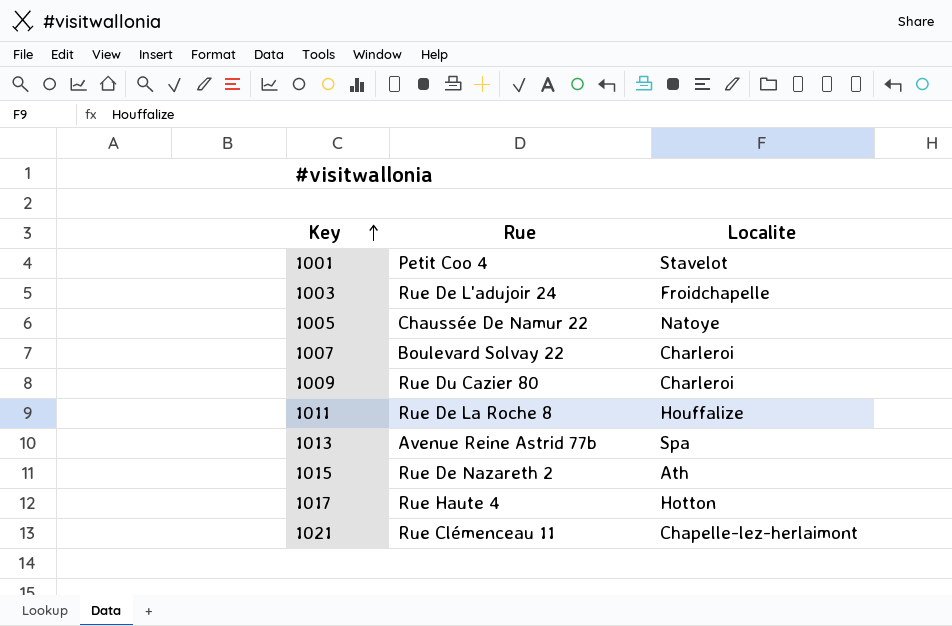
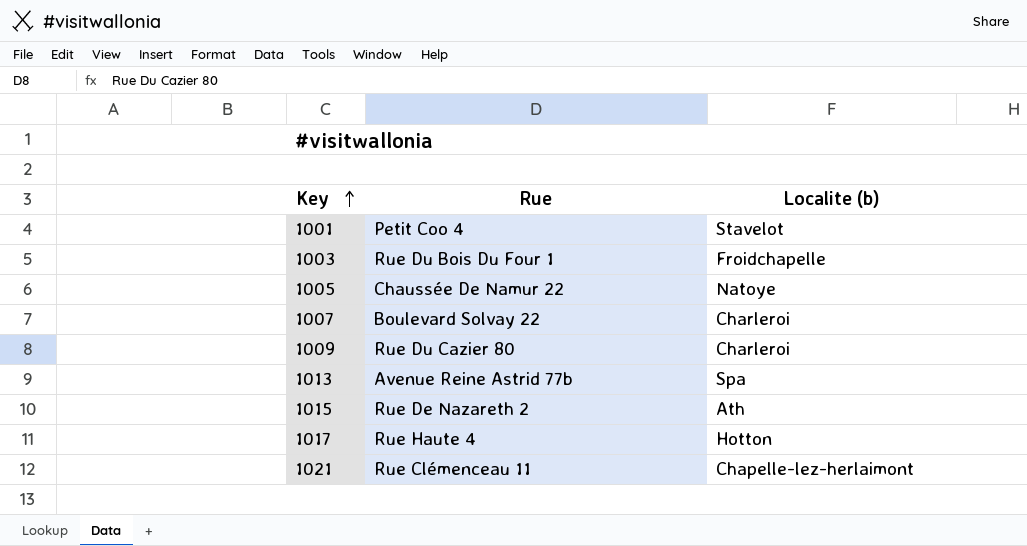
column name: Localite -> Localite (b)
row 1011: Rue De La Roche 8 | Houffalize -> none
1003 | Rue: Rue De L'adujoir 24 -> Rue Du Bois Du Four 1

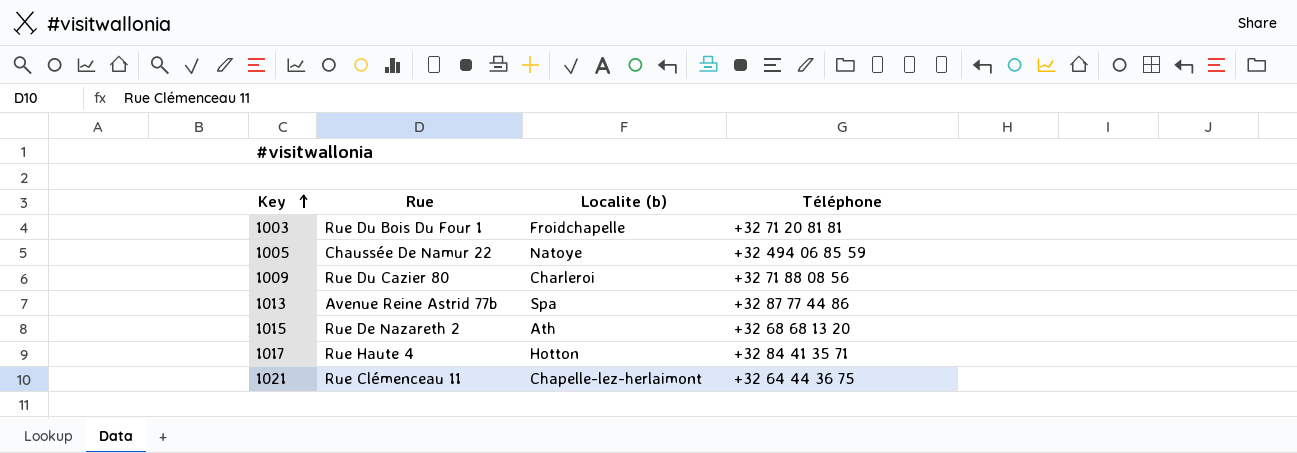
column Téléphone | position: none -> 4
row 1001: Petit Coo 4 | Stavelot -> none
row 1007: Boulevard Solvay 22 | Charleroi -> none

